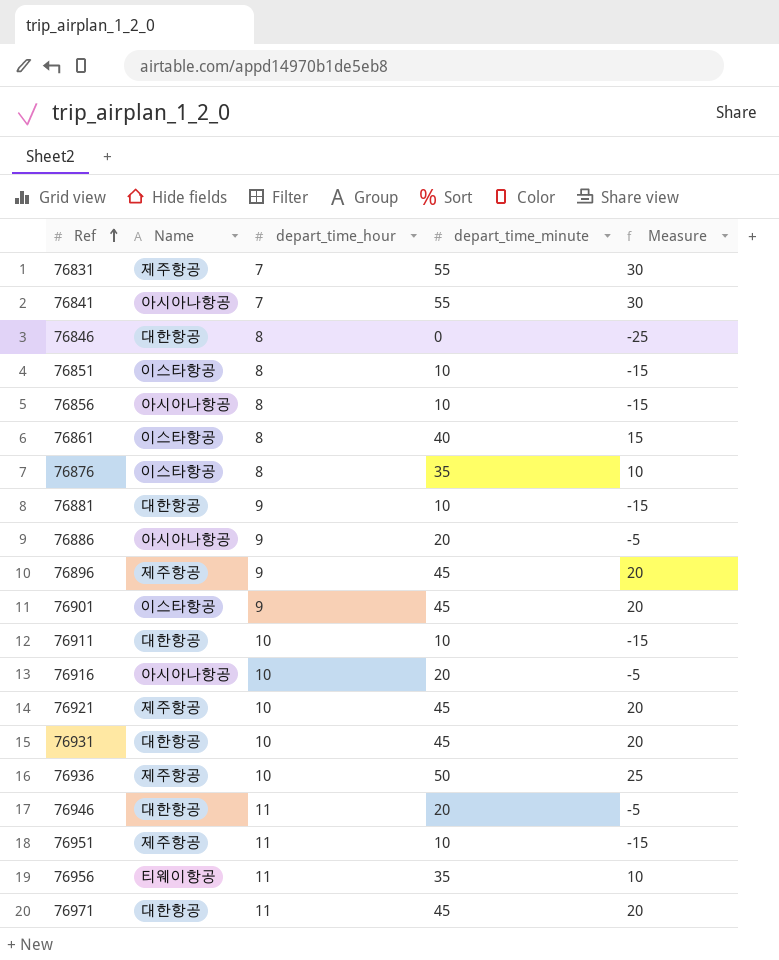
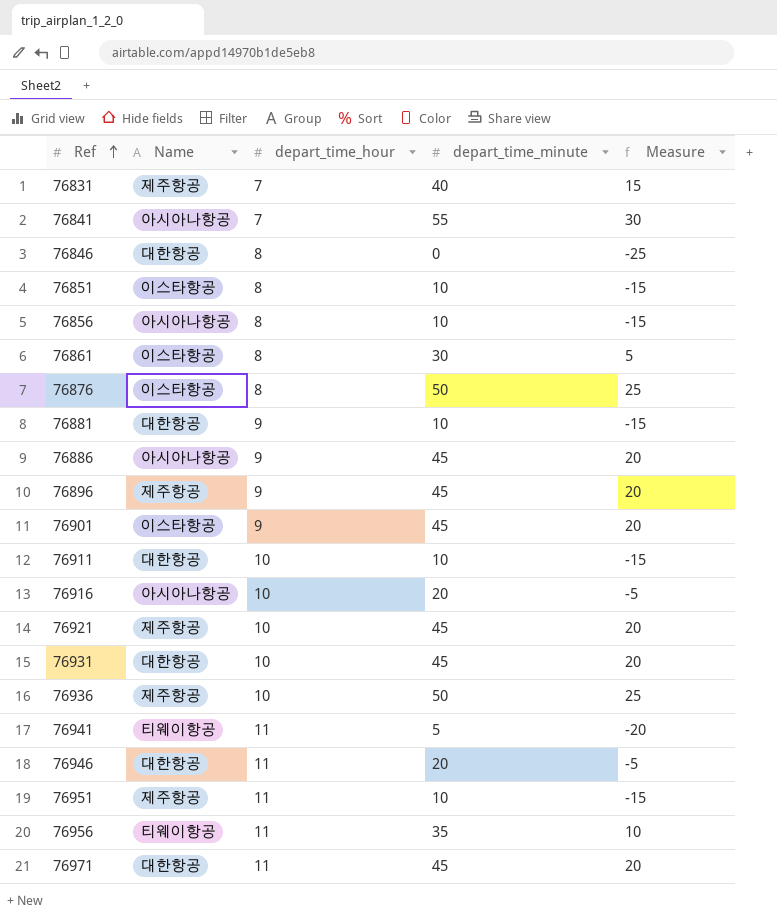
76831 | depart_time_minute: 55 -> 40
76831 | Measure: 30 -> 15
76861 | depart_time_minute: 40 -> 30
76861 | Measure: 15 -> 5
76876 | depart_time_minute: 35 -> 50
76876 | Measure: 10 -> 25
76886 | depart_time_minute: 20 -> 45
76886 | Measure: -5 -> 20
row 76941: none -> 티웨이항공 | 11 | 5 | -20

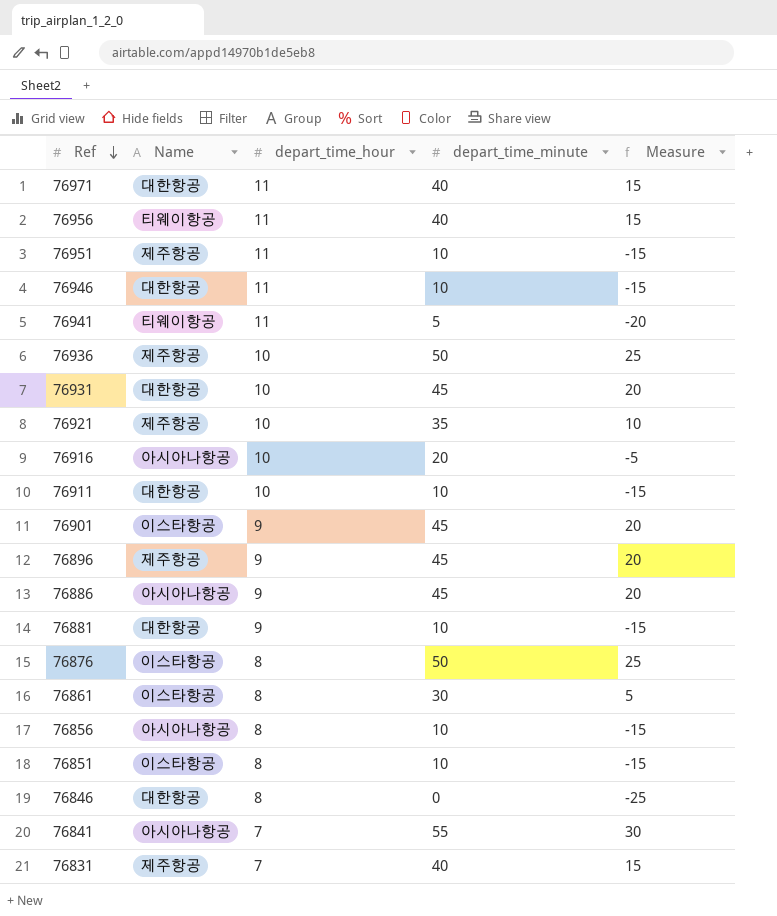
row order: Ref ascending -> Ref descending
76971 | depart_time_minute: 45 -> 40
76971 | Measure: 20 -> 15
76956 | depart_time_minute: 35 -> 40
76956 | Measure: 10 -> 15
76946 | depart_time_minute: 20 -> 10
76946 | Measure: -5 -> -15
76921 | depart_time_minute: 45 -> 35
76921 | Measure: 20 -> 10

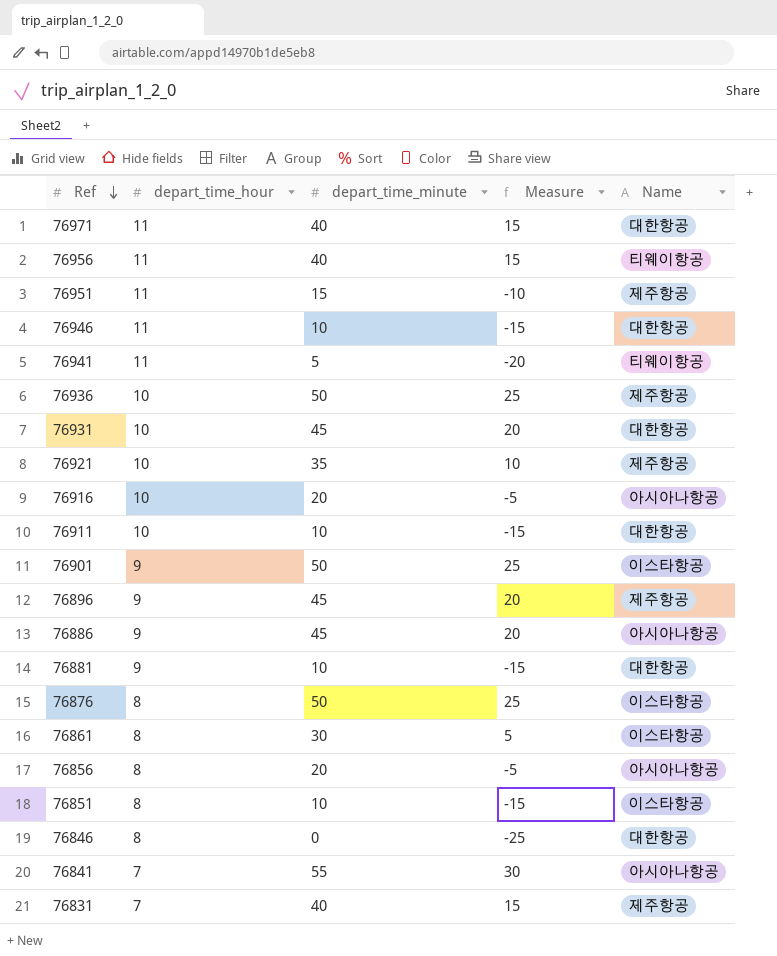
column Name | position: 2 -> 5
76951 | depart_time_minute: 10 -> 15
76951 | Measure: -15 -> -10
76901 | depart_time_minute: 45 -> 50
76901 | Measure: 20 -> 25
76856 | depart_time_minute: 10 -> 20
76856 | Measure: -15 -> -5

